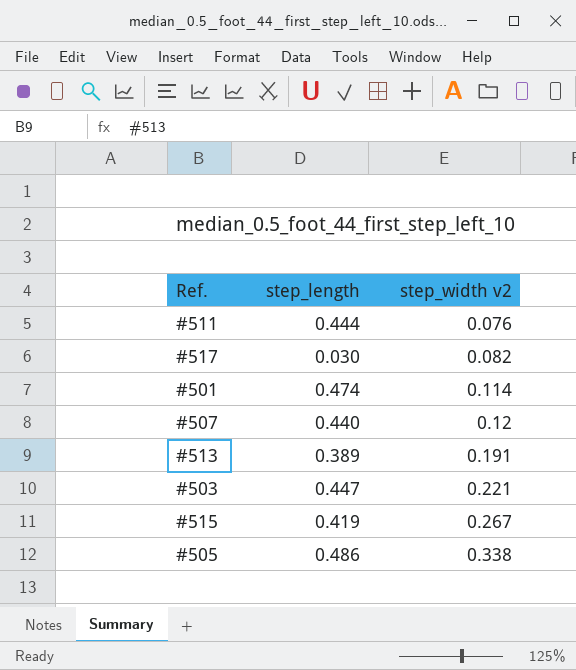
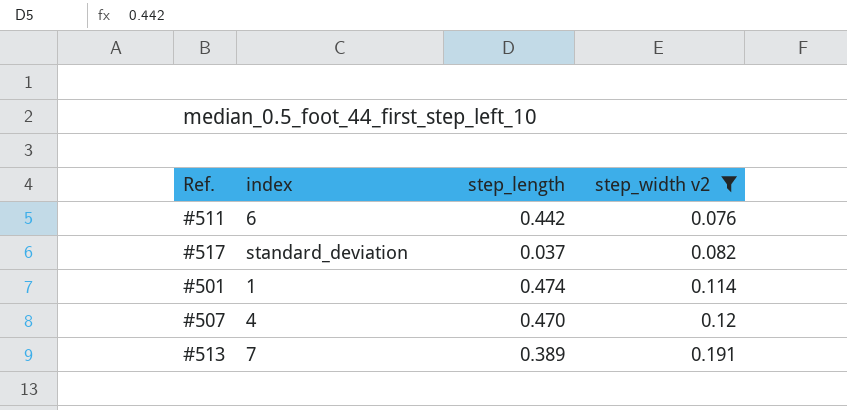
filter: none -> step_width v2 <= 0.191
column index | position: none -> 2
#511 | step_length: 0.444 -> 0.442
#517 | step_length: 0.030 -> 0.037
#507 | step_length: 0.440 -> 0.470

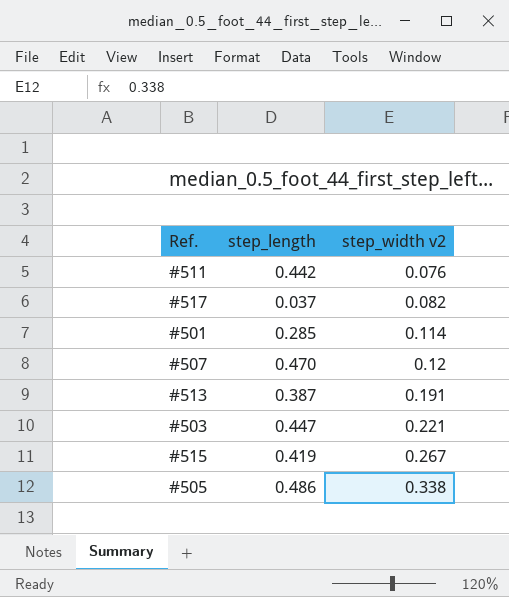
filter: step_width v2 <= 0.191 -> none
column index | position: 2 -> none
#501 | step_length: 0.474 -> 0.285
#513 | step_length: 0.389 -> 0.387

